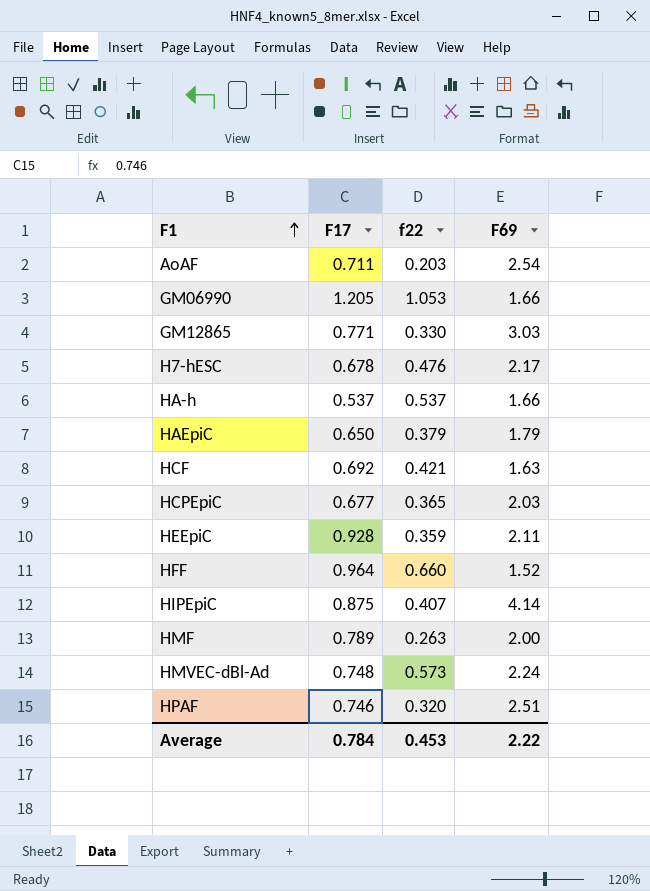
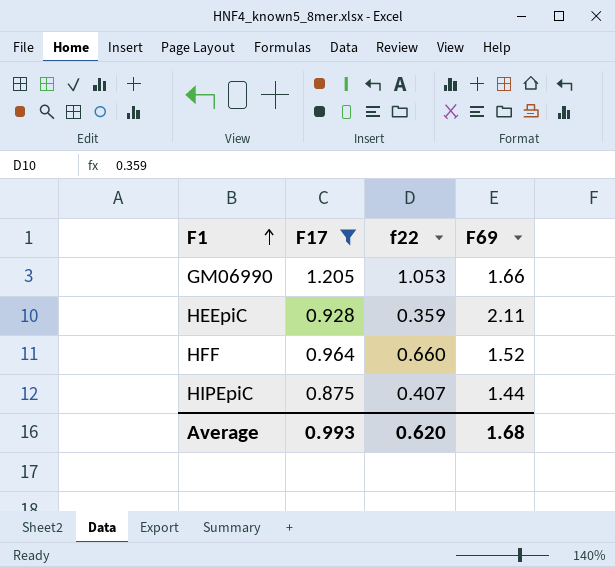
filter: none -> F17 >= 0.875
HIPEpiC | F69: 4.14 -> 1.44
Average | F17: 0.784 -> 0.993
Average | f22: 0.453 -> 0.620
Average | F69: 2.22 -> 1.68

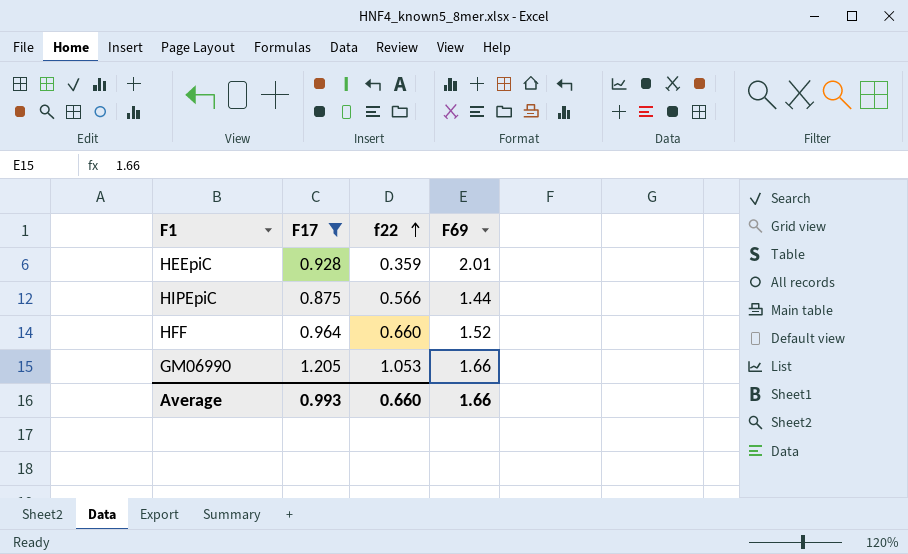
row order: F1 ascending -> f22 ascending
HEEpiC | F69: 2.11 -> 2.01
HIPEpiC | f22: 0.407 -> 0.566
Average | f22: 0.620 -> 0.660
Average | F69: 1.68 -> 1.66

